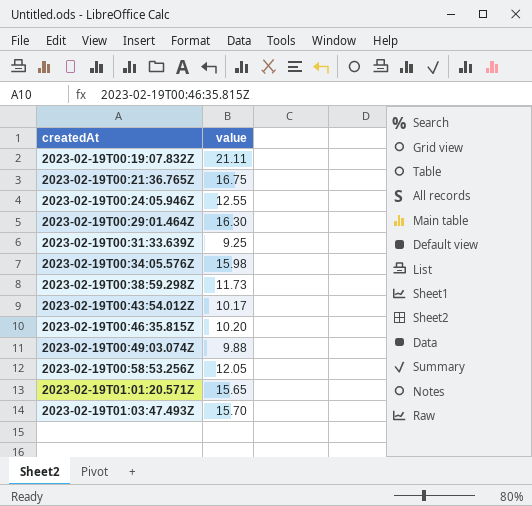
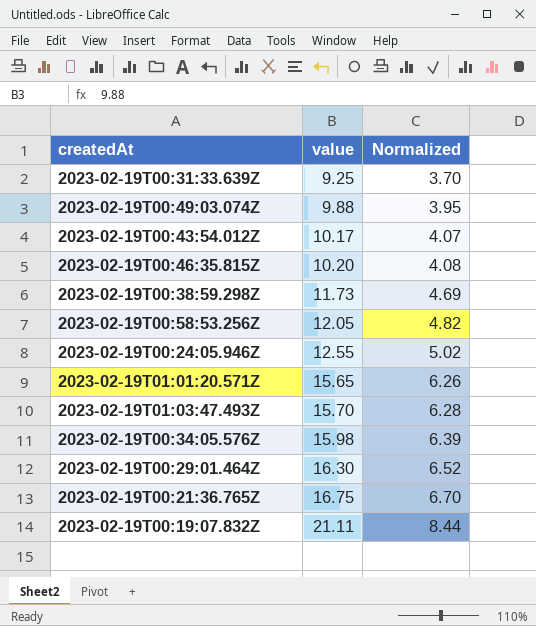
row order: createdAt ascending -> value ascending
column Normalized | formula: none -> [value] * 0.4

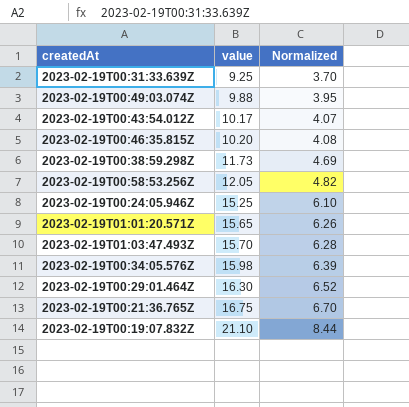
2023-02-19T00:24:05.946Z | value: 12.55 -> 15.25
2023-02-19T00:24:05.946Z | Normalized: 5.02 -> 6.10
2023-02-19T00:19:07.832Z | value: 21.11 -> 21.10

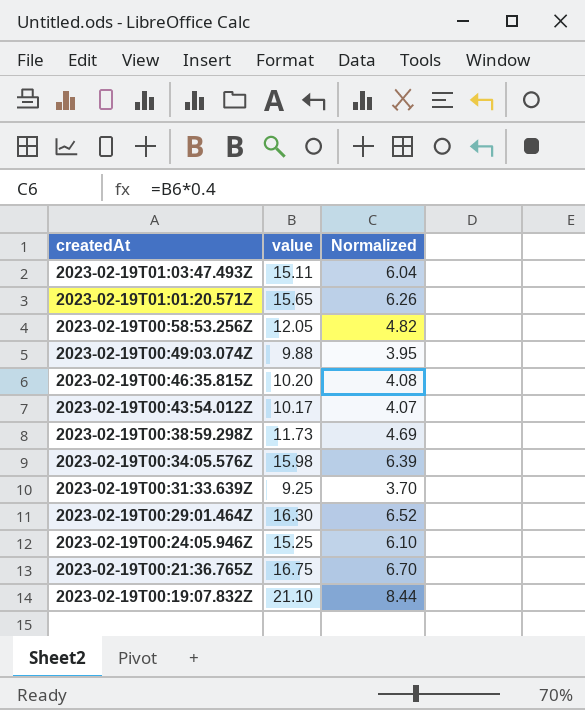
row order: value ascending -> createdAt descending
2023-02-19T01:03:47.493Z | value: 15.70 -> 15.11
2023-02-19T01:03:47.493Z | Normalized: 6.28 -> 6.04

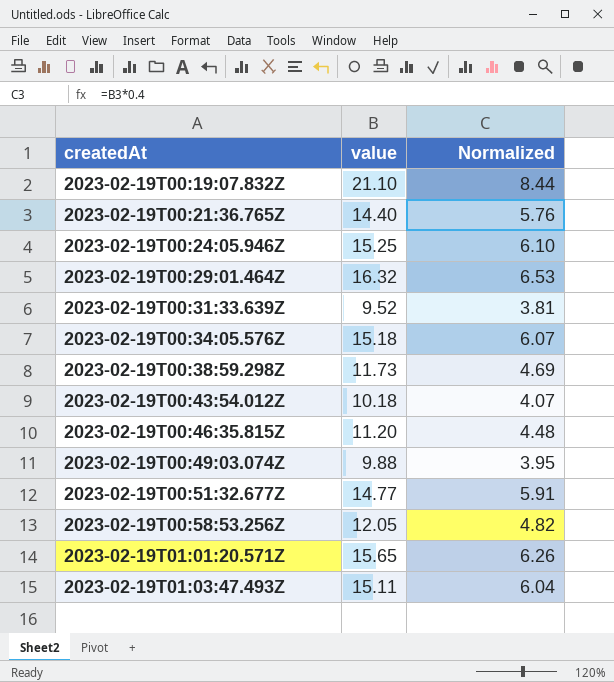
row order: createdAt descending -> createdAt ascending
2023-02-19T00:21:36.765Z | value: 16.75 -> 14.40
2023-02-19T00:21:36.765Z | Normalized: 6.70 -> 5.76
2023-02-19T00:29:01.464Z | value: 16.30 -> 16.32
2023-02-19T00:29:01.464Z | Normalized: 6.52 -> 6.53
2023-02-19T00:31:33.639Z | value: 9.25 -> 9.52
2023-02-19T00:31:33.639Z | Normalized: 3.70 -> 3.81
2023-02-19T00:34:05.576Z | value: 15.98 -> 15.18
2023-02-19T00:34:05.576Z | Normalized: 6.39 -> 6.07
2023-02-19T00:43:54.012Z | value: 10.17 -> 10.18
2023-02-19T00:46:35.815Z | value: 10.20 -> 11.20
2023-02-19T00:46:35.815Z | Normalized: 4.08 -> 4.48
row 2023-02-19T00:51:32.677Z: none -> 14.77 | 5.91

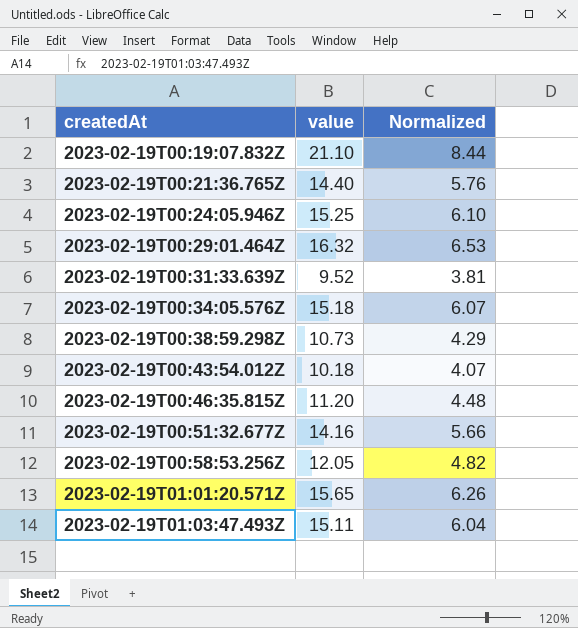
row 2023-02-19T00:49:03.074Z: 9.88 | 3.95 -> none
2023-02-19T00:38:59.298Z | value: 11.73 -> 10.73
2023-02-19T00:38:59.298Z | Normalized: 4.69 -> 4.29
2023-02-19T00:51:32.677Z | value: 14.77 -> 14.16
2023-02-19T00:51:32.677Z | Normalized: 5.91 -> 5.66

